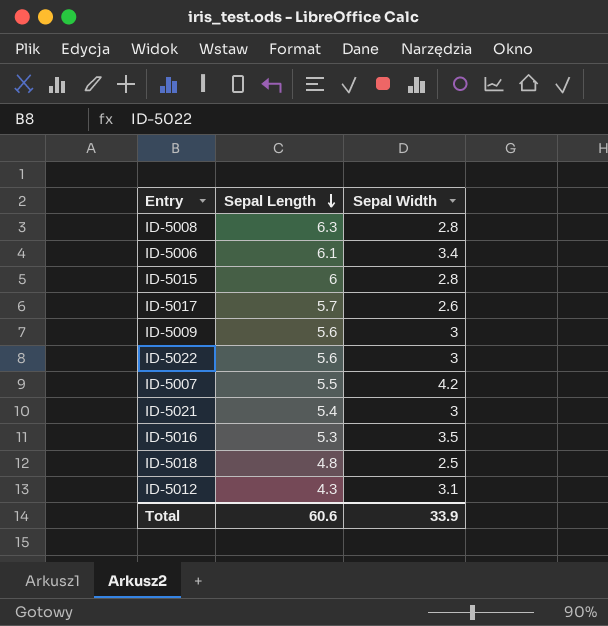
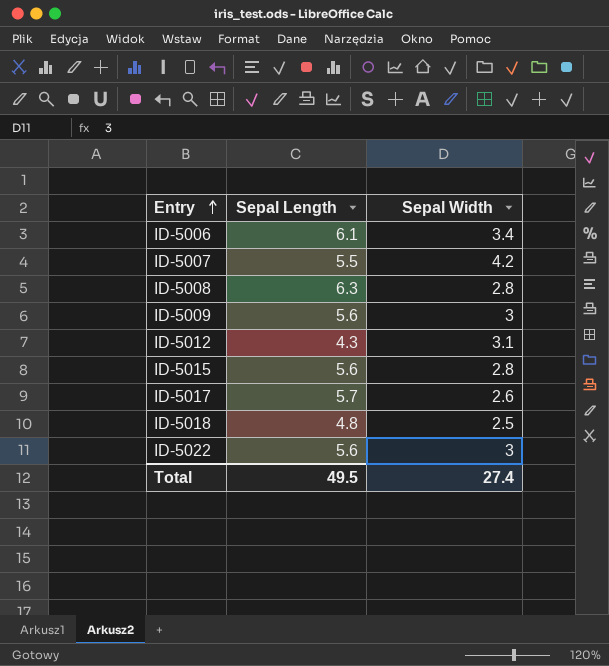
row order: Sepal Length descending -> Entry ascending
row ID-5021: 5.4 | 3 -> none
row ID-5016: 5.3 | 3.5 -> none
ID-5015 | Sepal Length: 6 -> 5.6
Total | Sepal Length: 60.6 -> 49.5
Total | Sepal Width: 33.9 -> 27.4

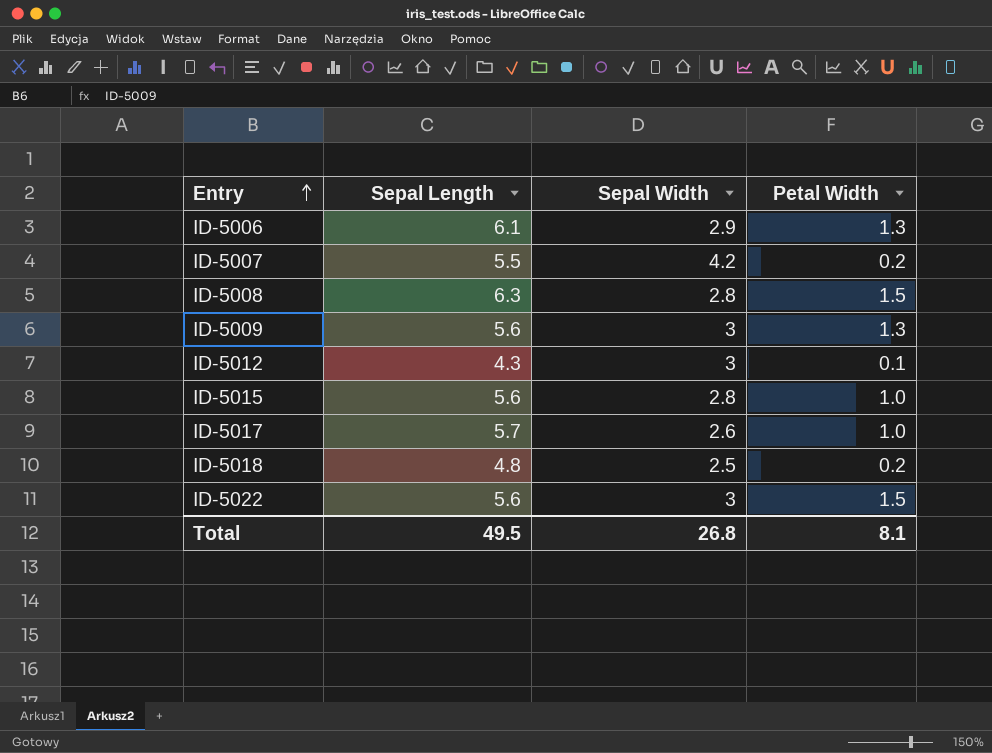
column Petal Width | position: none -> 4
ID-5006 | Sepal Width: 3.4 -> 2.9
ID-5012 | Sepal Width: 3.1 -> 3
Total | Sepal Width: 27.4 -> 26.8

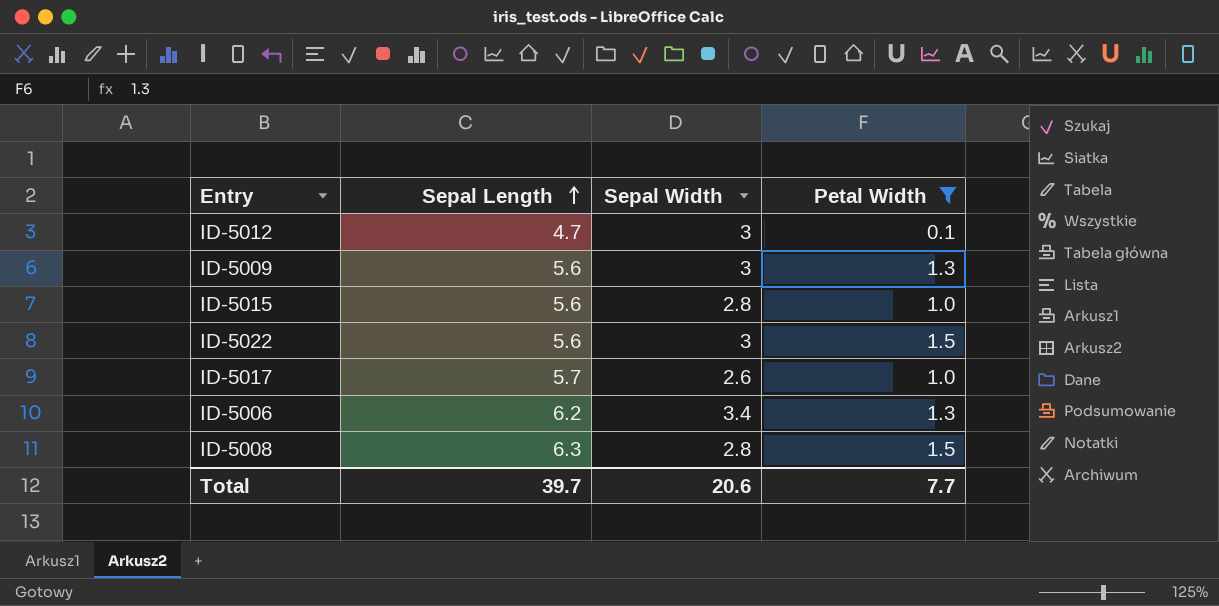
filter: none -> Petal Width != 0.2
row order: Entry ascending -> Sepal Length ascending
ID-5012 | Sepal Length: 4.3 -> 4.7
ID-5006 | Sepal Length: 6.1 -> 6.2
ID-5006 | Sepal Width: 2.9 -> 3.4
Total | Sepal Length: 49.5 -> 39.7
Total | Sepal Width: 26.8 -> 20.6
Total | Petal Width: 8.1 -> 7.7

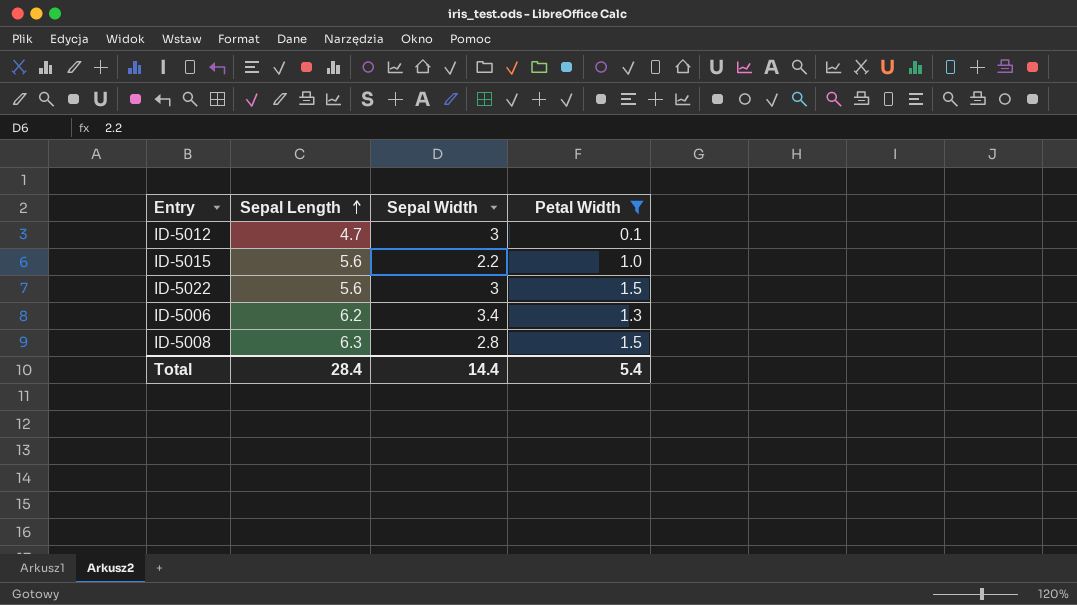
row ID-5009: 5.6 | 3 | 1.3 -> none
row ID-5017: 5.7 | 2.6 | 1.0 -> none
ID-5015 | Sepal Width: 2.8 -> 2.2
Total | Sepal Length: 39.7 -> 28.4
Total | Sepal Width: 20.6 -> 14.4
Total | Petal Width: 7.7 -> 5.4

